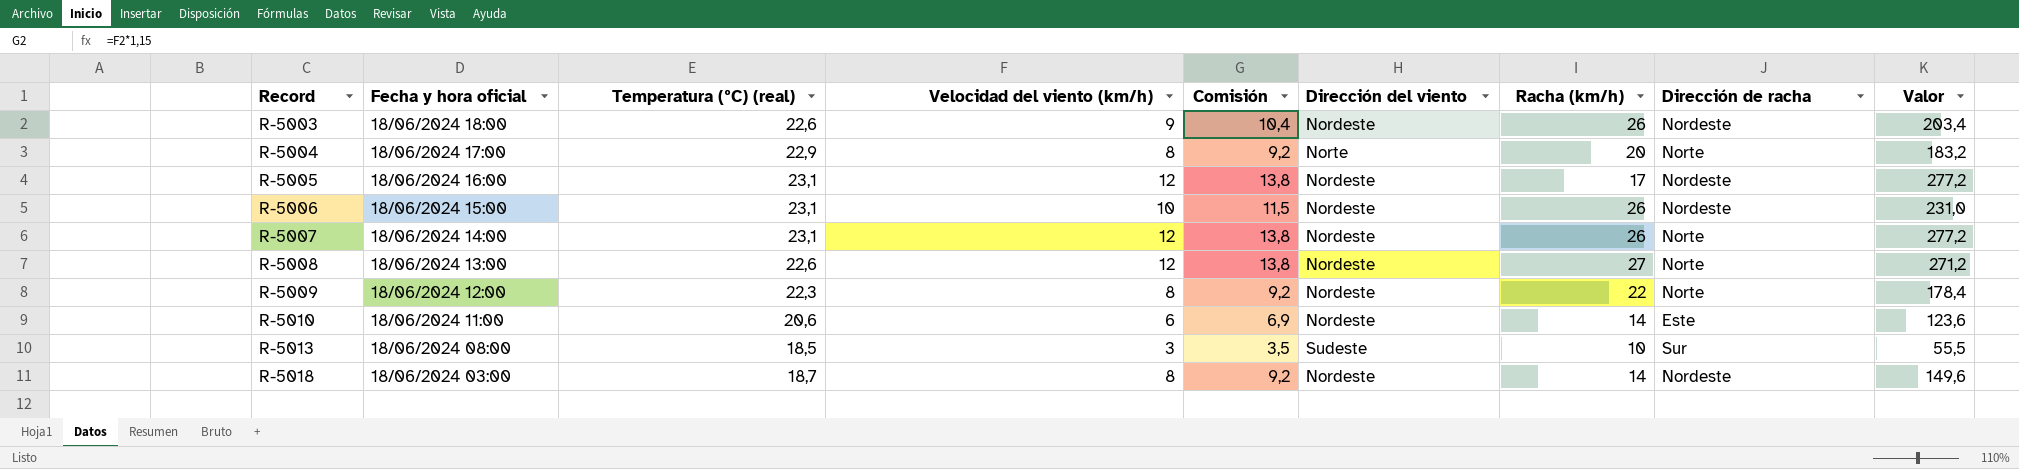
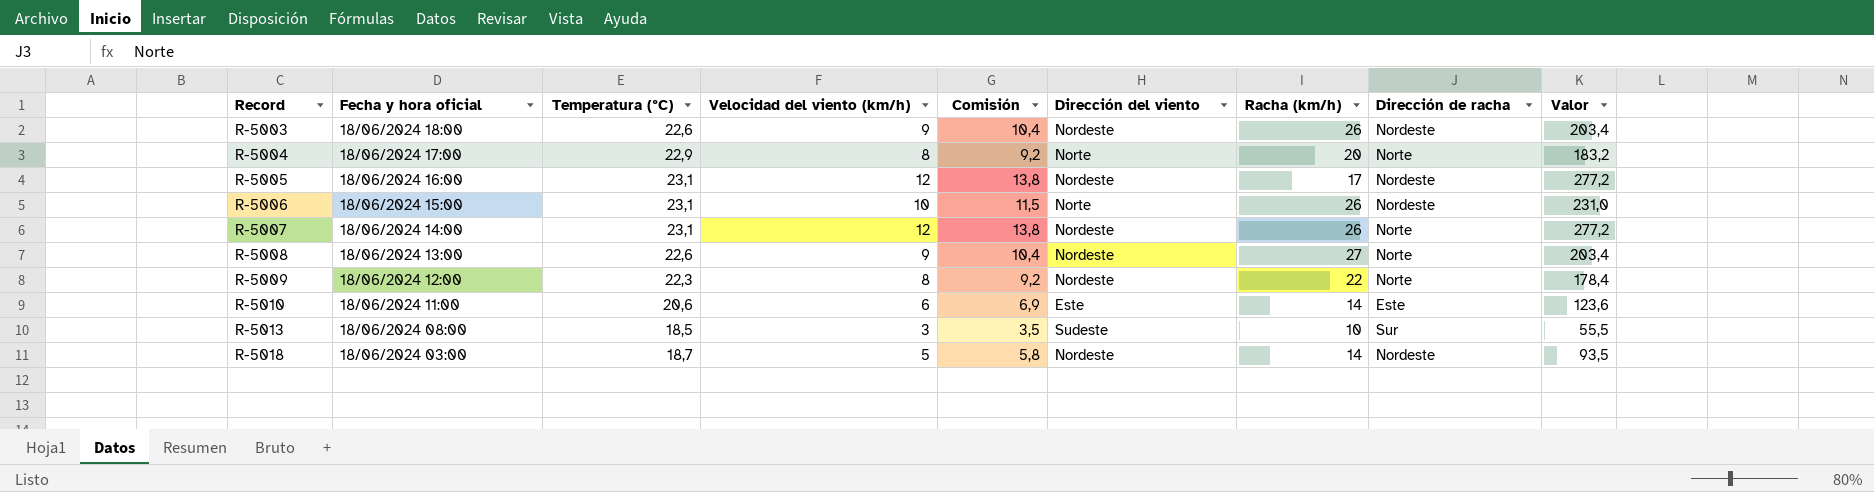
column name: Temperatura (ºC) (real) -> Temperatura (ºC)
R-5006 | Dirección del viento: Nordeste -> Norte
R-5008 | Velocidad del viento (km/h): 12 -> 9
R-5008 | Comisión: 13,8 -> 10,4
R-5008 | Valor: 271,2 -> 203,4
R-5010 | Dirección del viento: Nordeste -> Este
R-5018 | Velocidad del viento (km/h): 8 -> 5
R-5018 | Comisión: 9,2 -> 5,8
R-5018 | Valor: 149,6 -> 93,5

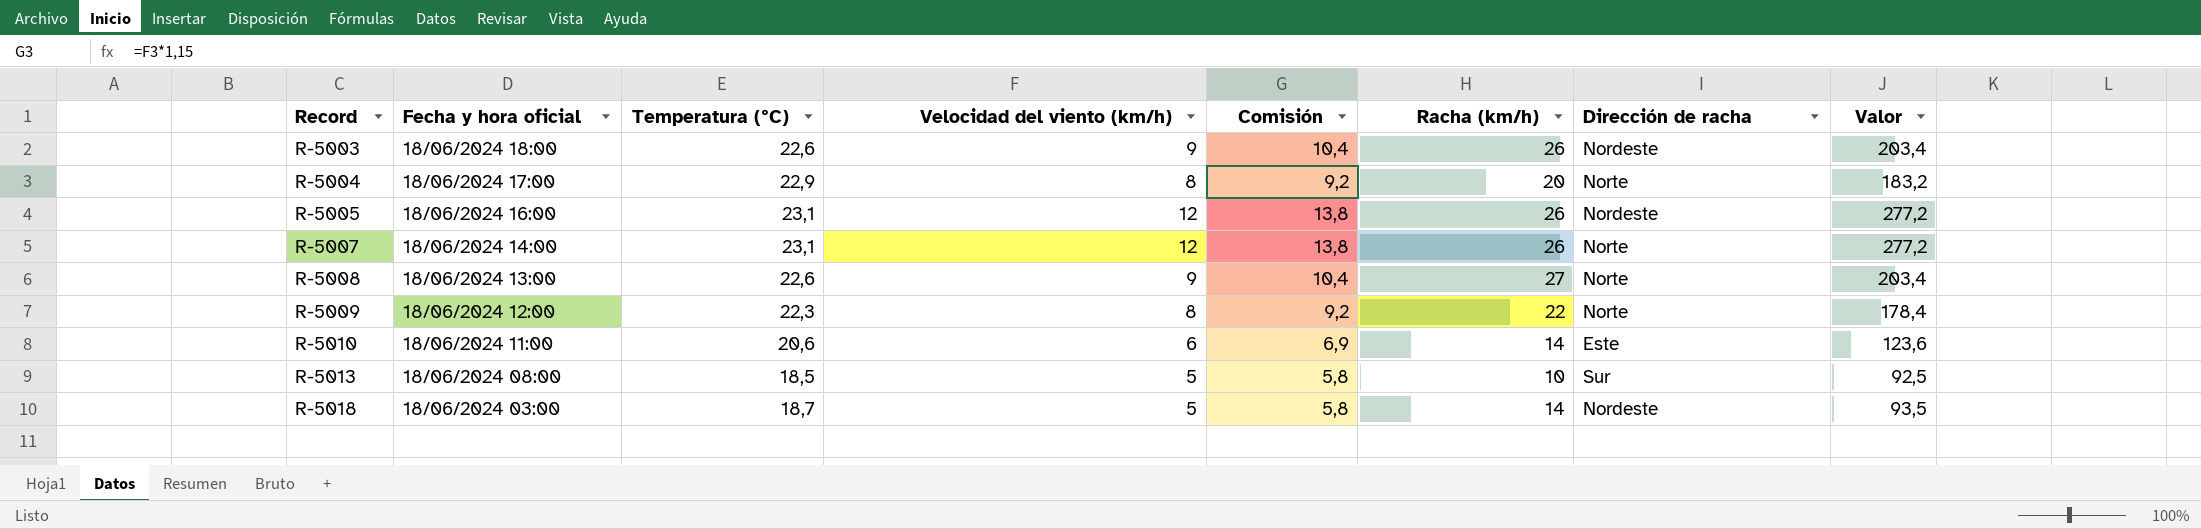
column Dirección del viento | position: 6 -> none
row R-5006: 18/06/2024 15:00 | 23,1 | 10 | 11,5 | Norte | 26 | Nordeste | 231,0 -> none
R-5005 | Racha (km/h): 17 -> 26
R-5013 | Velocidad del viento (km/h): 3 -> 5
R-5013 | Comisión: 3,5 -> 5,8
R-5013 | Valor: 55,5 -> 92,5

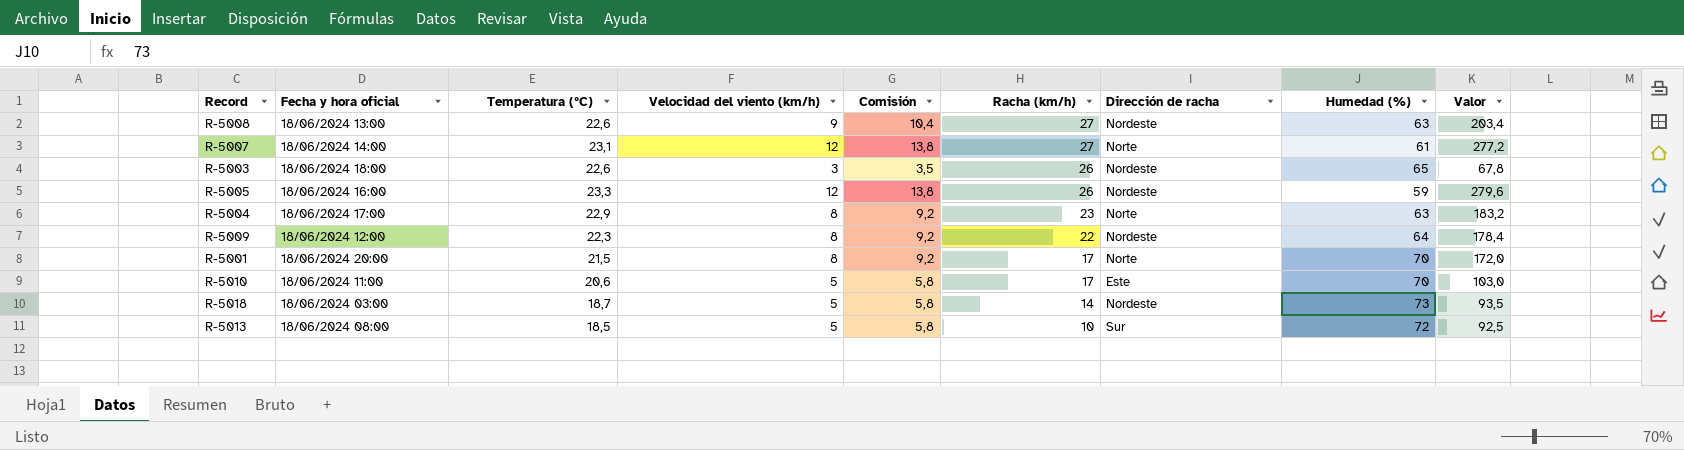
row order: Record ascending -> Racha (km/h) descending
column Humedad (%) | position: none -> 8
R-5008 | Dirección de racha: Norte -> Nordeste
R-5007 | Racha (km/h): 26 -> 27
R-5003 | Velocidad del viento (km/h): 9 -> 3
R-5003 | Comisión: 10,4 -> 3,5
R-5003 | Valor: 203,4 -> 67,8
R-5005 | Temperatura (ºC): 23,1 -> 23,3
R-5005 | Valor: 277,2 -> 279,6
R-5004 | Racha (km/h): 20 -> 23
R-5009 | Dirección de racha: Norte -> Nordeste
row R-5001: none -> 18/06/2024 20:00 | 21,5 | 8 | 9,2 | 17 | Norte | 70 | 172,0
R-5010 | Velocidad del viento (km/h): 6 -> 5
R-5010 | Comisión: 6,9 -> 5,8
R-5010 | Racha (km/h): 14 -> 17
R-5010 | Valor: 123,6 -> 103,0

